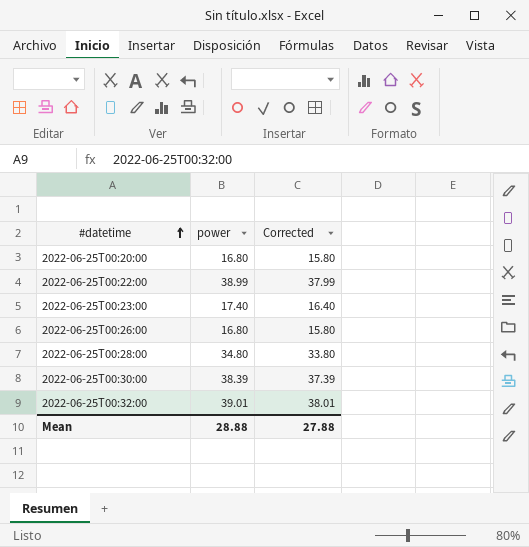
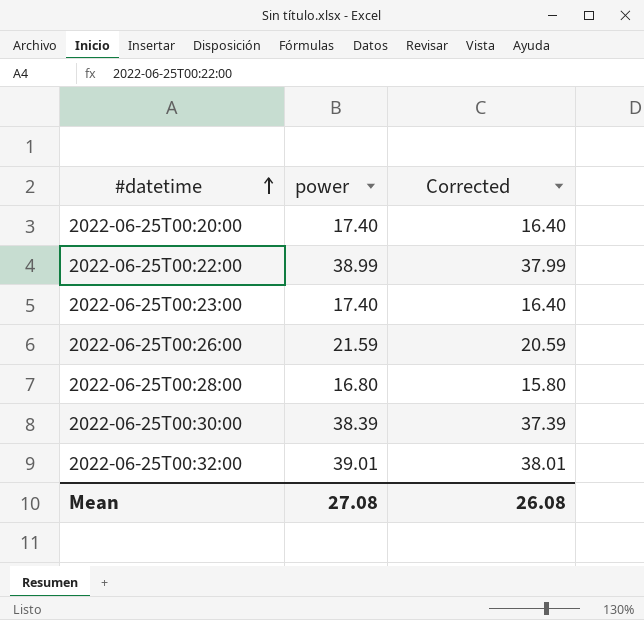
2022-06-25T00:20:00 | power: 16.80 -> 17.40
2022-06-25T00:20:00 | Corrected: 15.80 -> 16.40
2022-06-25T00:26:00 | power: 16.80 -> 21.59
2022-06-25T00:26:00 | Corrected: 15.80 -> 20.59
2022-06-25T00:28:00 | power: 34.80 -> 16.80
2022-06-25T00:28:00 | Corrected: 33.80 -> 15.80
Mean | power: 28.88 -> 27.08
Mean | Corrected: 27.88 -> 26.08

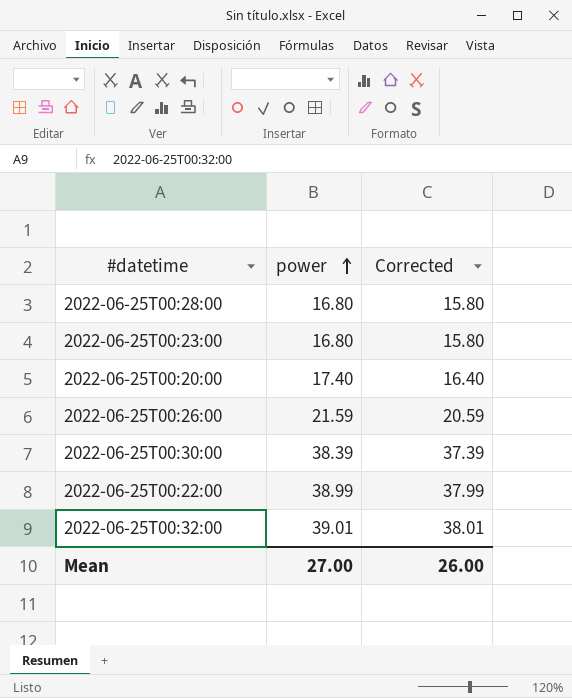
row order: #datetime ascending -> power ascending
2022-06-25T00:23:00 | power: 17.40 -> 16.80
2022-06-25T00:23:00 | Corrected: 16.40 -> 15.80
Mean | power: 27.08 -> 27.00
Mean | Corrected: 26.08 -> 26.00

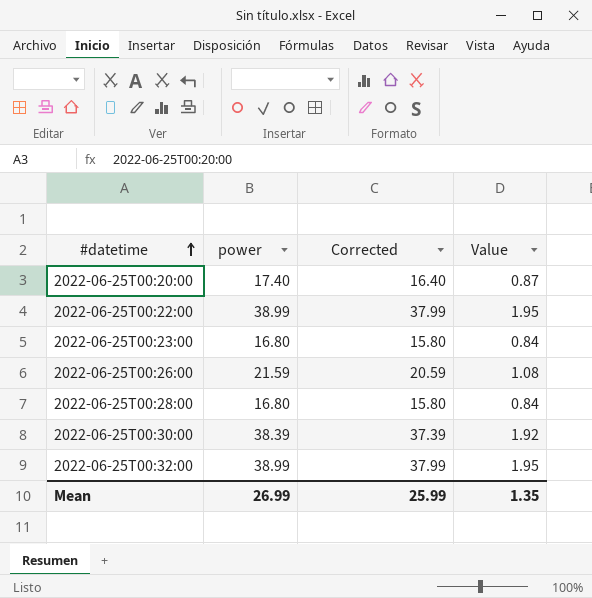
row order: power ascending -> #datetime ascending
column Value | formula: none -> [power] * 0.05
2022-06-25T00:32:00 | power: 39.01 -> 38.99
2022-06-25T00:32:00 | Corrected: 38.01 -> 37.99
Mean | power: 27.00 -> 26.99
Mean | Corrected: 26.00 -> 25.99

